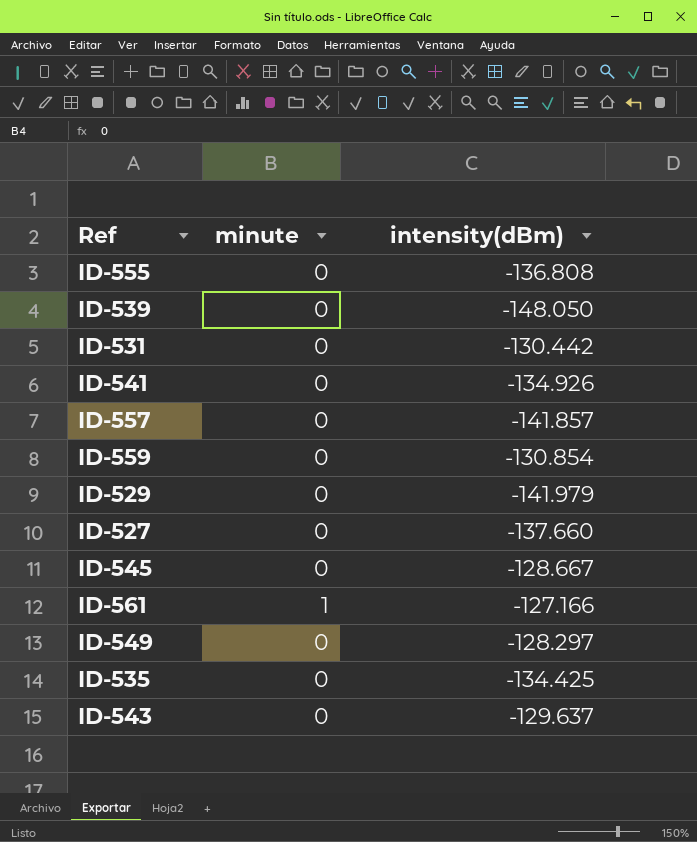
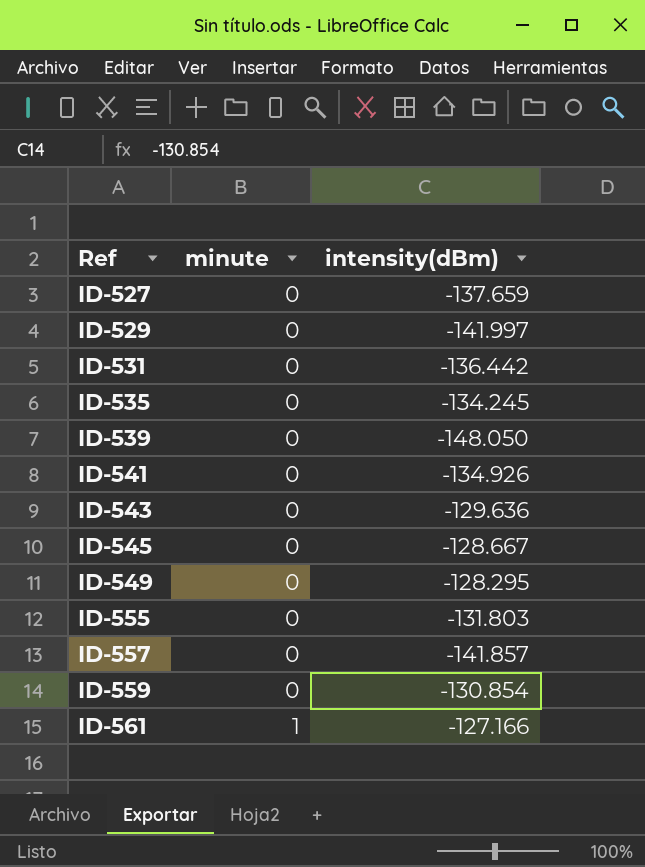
row order: none -> Ref ascending
ID-527 | intensity(dBm): -137.660 -> -137.659
ID-529 | intensity(dBm): -141.979 -> -141.997
ID-531 | intensity(dBm): -130.442 -> -136.442
ID-535 | intensity(dBm): -134.425 -> -134.245
ID-543 | intensity(dBm): -129.637 -> -129.636
ID-549 | intensity(dBm): -128.297 -> -128.295
ID-555 | intensity(dBm): -136.808 -> -131.803

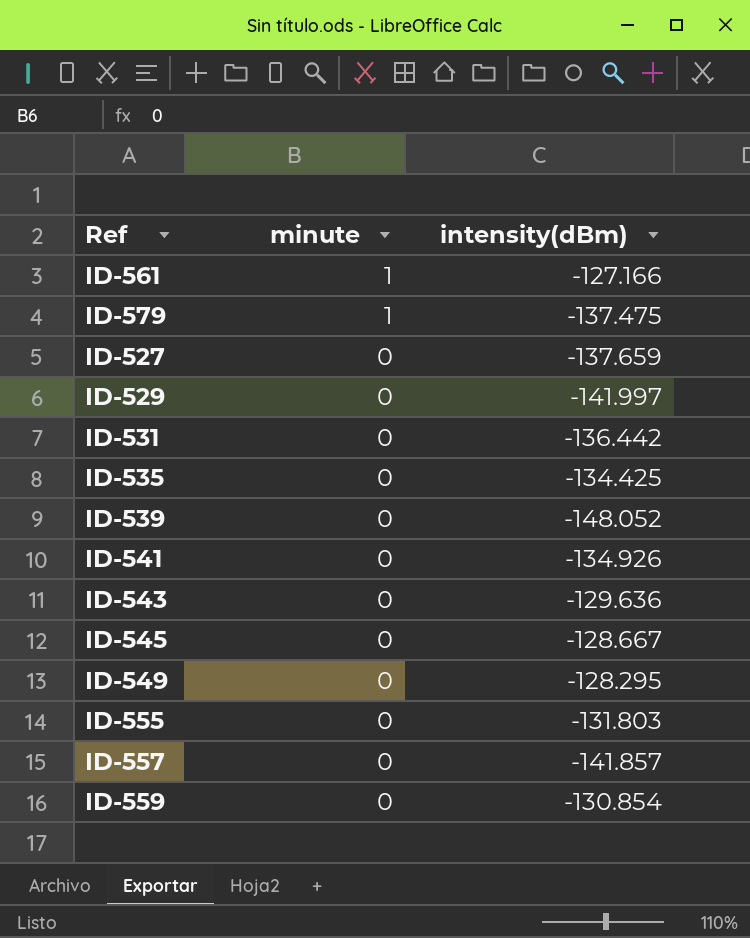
row order: Ref ascending -> minute descending
row ID-579: none -> 1 | -137.475
ID-535 | intensity(dBm): -134.245 -> -134.425
ID-539 | intensity(dBm): -148.050 -> -148.052

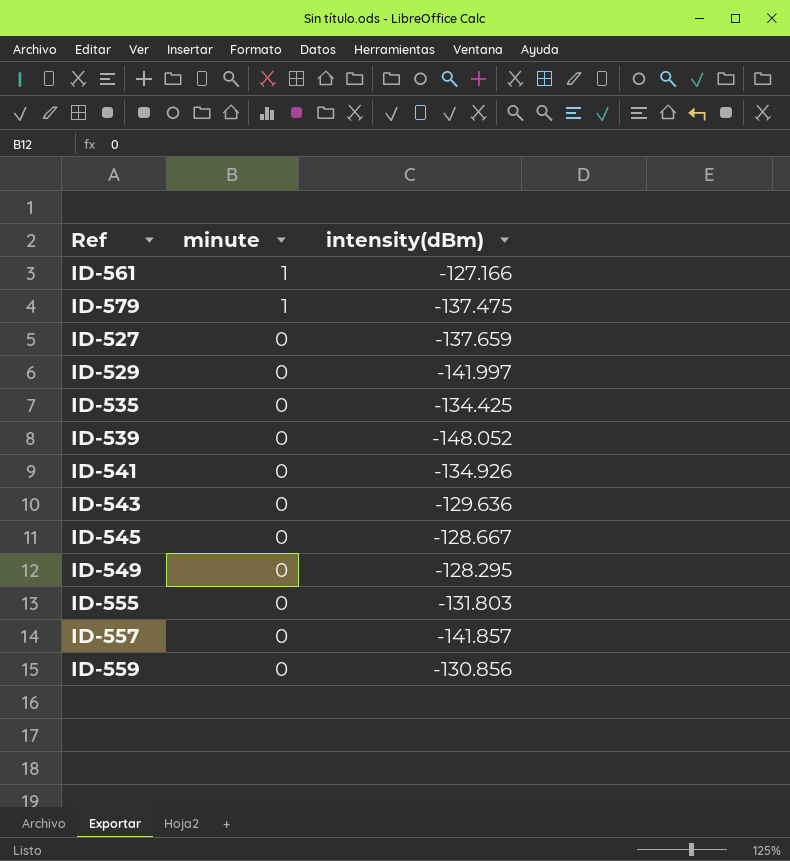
row ID-531: 0 | -136.442 -> none
ID-559 | intensity(dBm): -130.854 -> -130.856

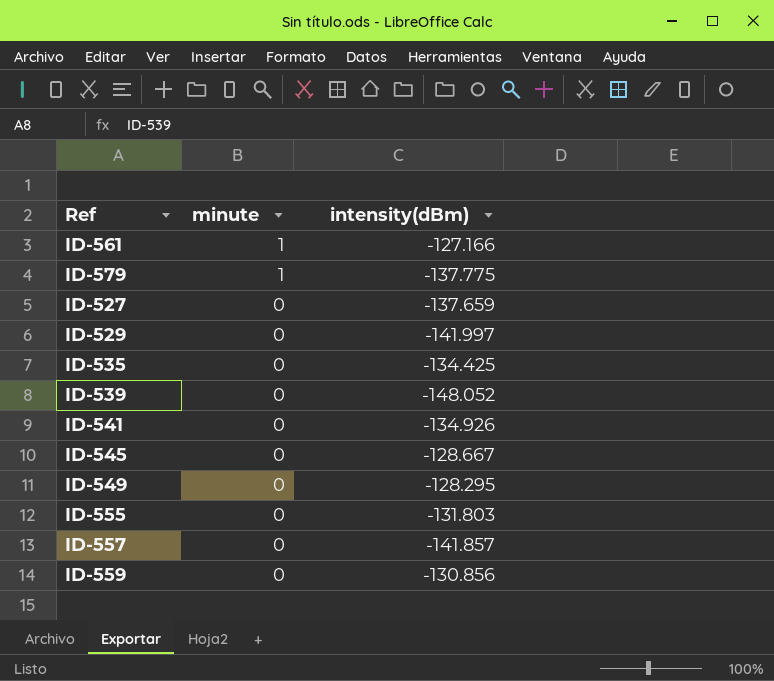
row ID-543: 0 | -129.636 -> none
ID-579 | intensity(dBm): -137.475 -> -137.775

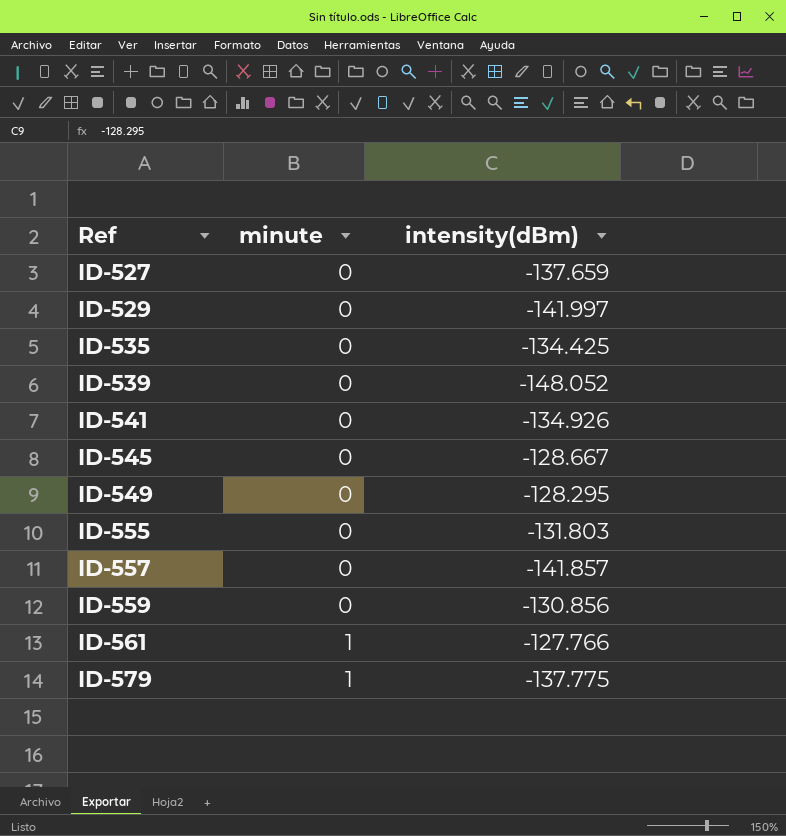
row order: minute descending -> Ref ascending
ID-561 | intensity(dBm): -127.166 -> -127.766

